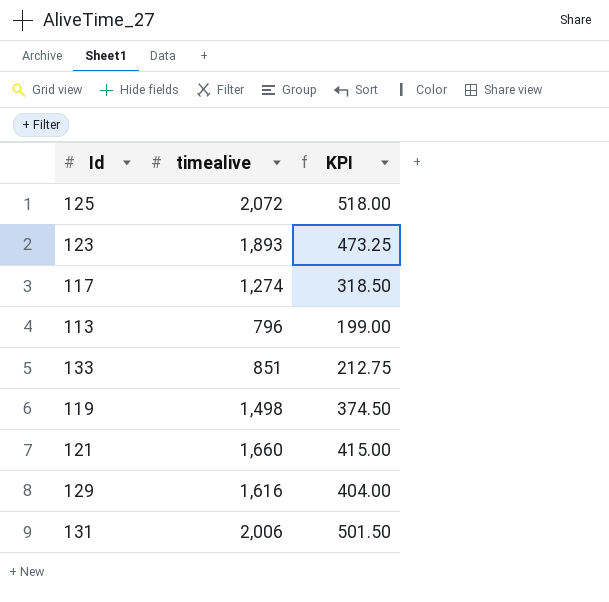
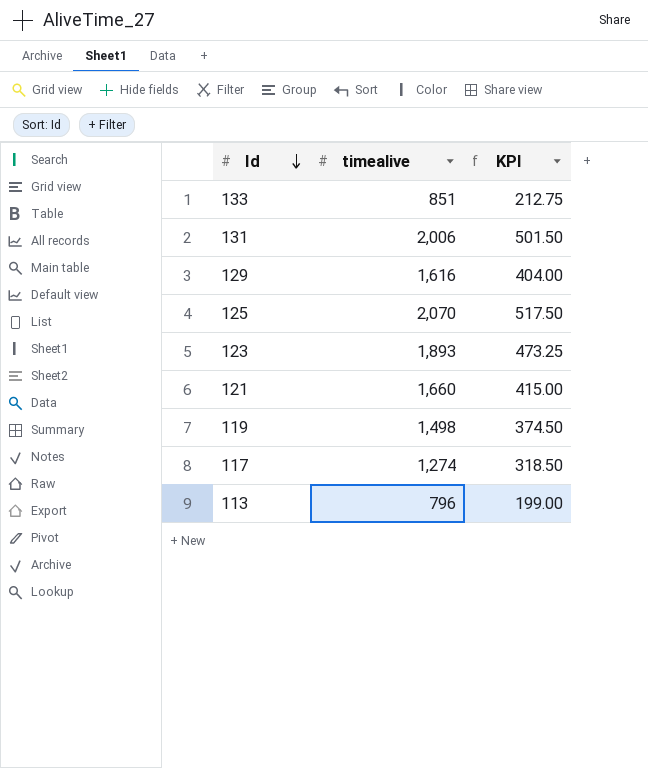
row order: none -> Id descending
125 | timealive: 2,072 -> 2,070
125 | KPI: 518.00 -> 517.50

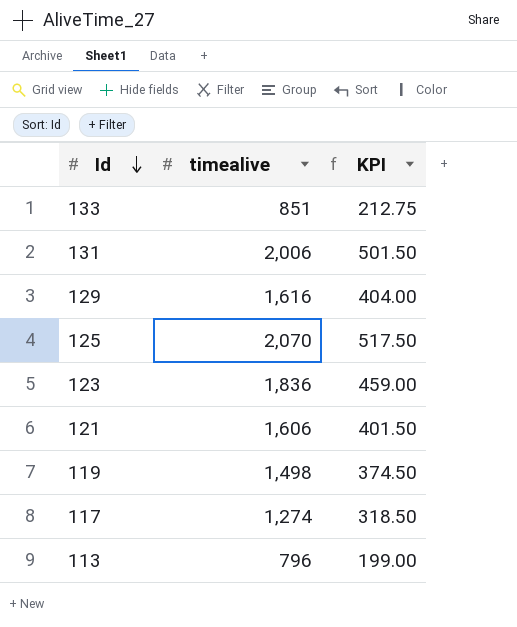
123 | timealive: 1,893 -> 1,836
123 | KPI: 473.25 -> 459.00
121 | timealive: 1,660 -> 1,606
121 | KPI: 415.00 -> 401.50

